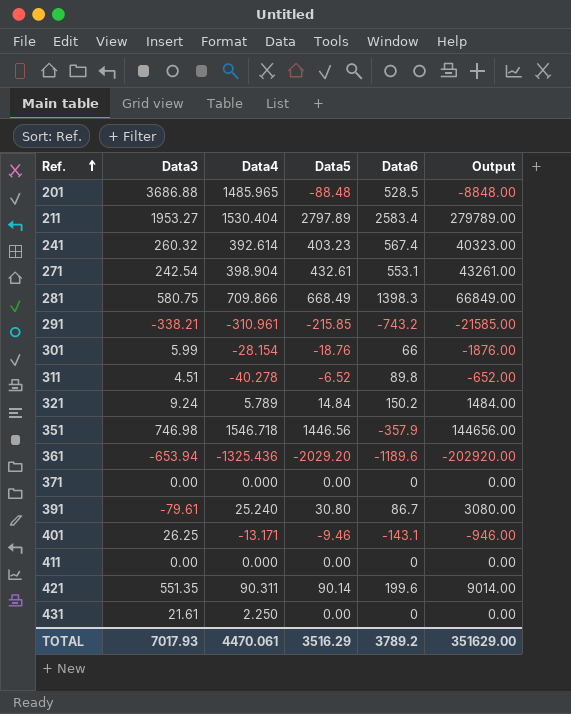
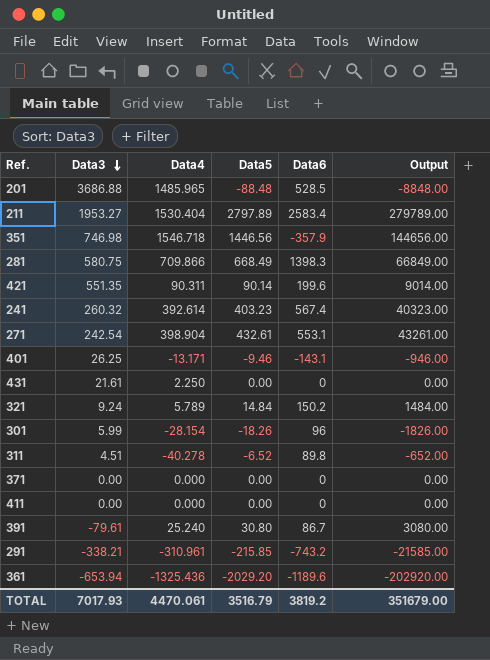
row order: Ref. ascending -> Data3 descending
301 | Data5: -18.76 -> -18.26
301 | Data6: 66 -> 96
301 | Output: -1876.00 -> -1826.00
TOTAL | Data5: 3516.29 -> 3516.79
TOTAL | Data6: 3789.2 -> 3819.2
TOTAL | Output: 351629.00 -> 351679.00

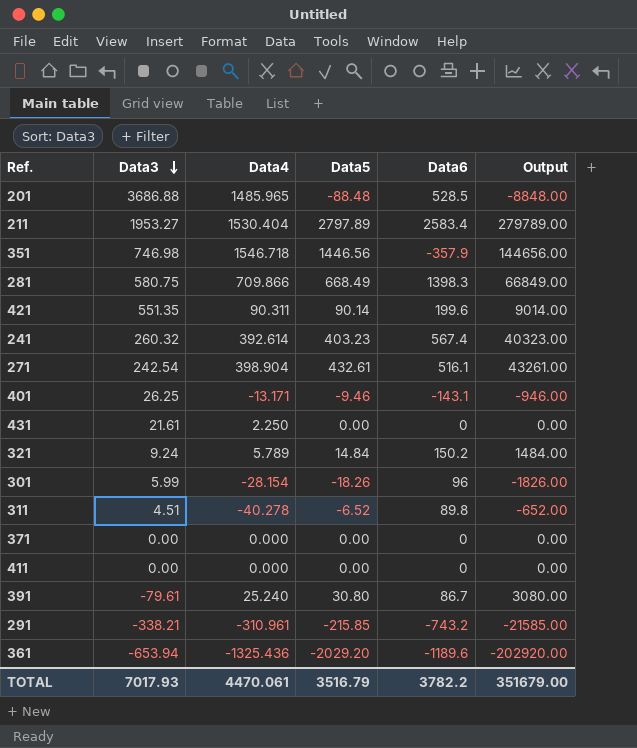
271 | Data6: 553.1 -> 516.1
TOTAL | Data6: 3819.2 -> 3782.2

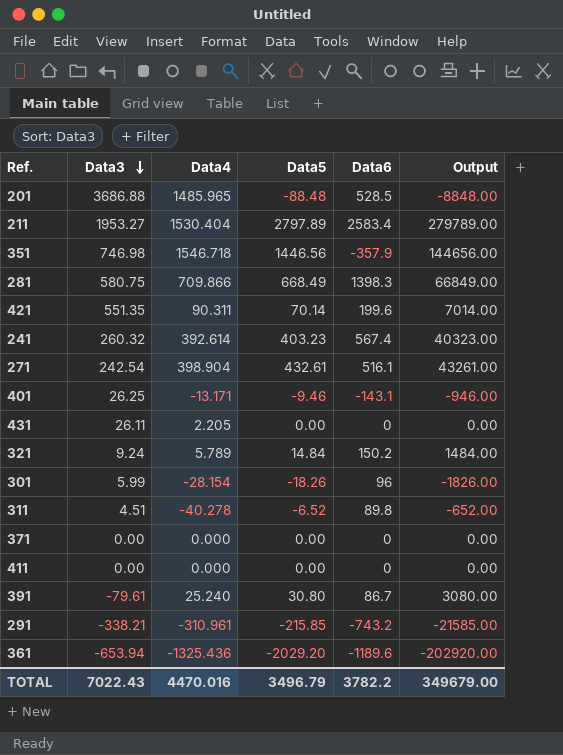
421 | Data5: 90.14 -> 70.14
421 | Output: 9014.00 -> 7014.00
431 | Data3: 21.61 -> 26.11
431 | Data4: 2.250 -> 2.205
TOTAL | Data3: 7017.93 -> 7022.43
TOTAL | Data4: 4470.061 -> 4470.016
TOTAL | Data5: 3516.79 -> 3496.79
TOTAL | Output: 351679.00 -> 349679.00

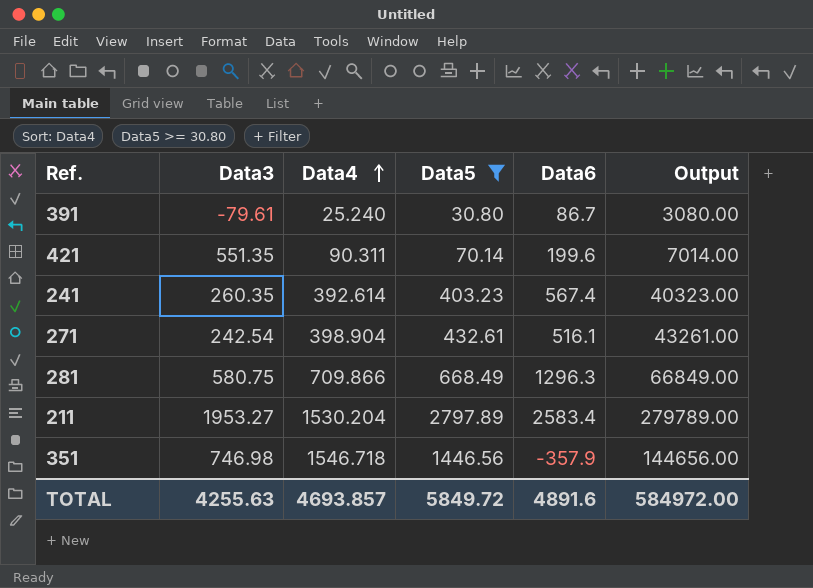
filter: none -> Data5 >= 30.80
row order: Data3 descending -> Data4 ascending
241 | Data3: 260.32 -> 260.35
281 | Data6: 1398.3 -> 1296.3
211 | Data4: 1530.404 -> 1530.204
TOTAL | Data3: 7022.43 -> 4255.63
TOTAL | Data4: 4470.016 -> 4693.857
TOTAL | Data5: 3496.79 -> 5849.72
TOTAL | Data6: 3782.2 -> 4891.6
TOTAL | Output: 349679.00 -> 584972.00

